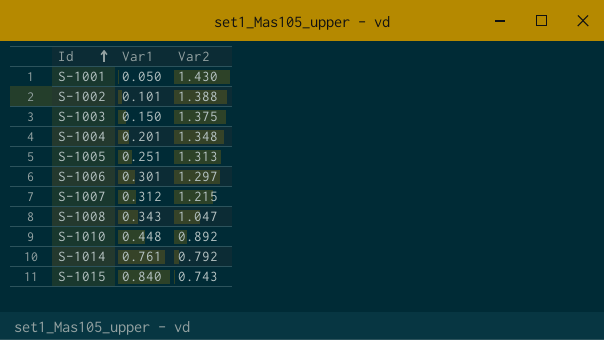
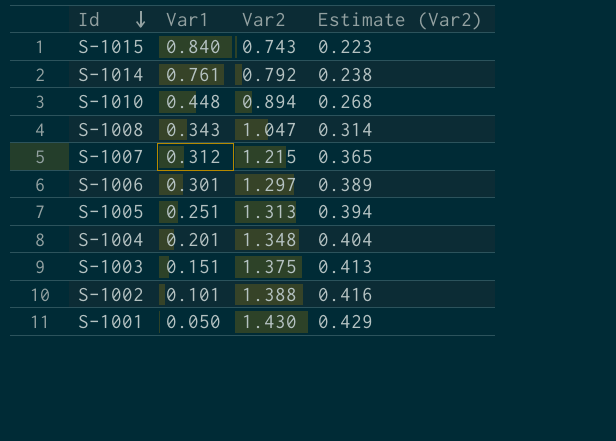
row order: Id ascending -> Id descending
column Estimate (Var2) | formula: none -> [Var2] * 0.3
S-1010 | Var2: 0.892 -> 0.894
S-1003 | Var1: 0.150 -> 0.151

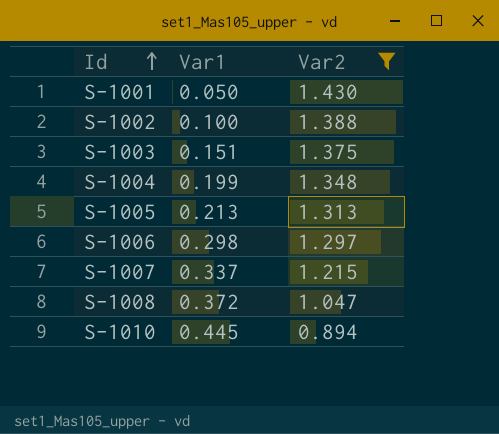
filter: none -> Var2 >= 0.894
row order: Id descending -> Id ascending
column Estimate (Var2) | formula: [Var2] * 0.3 -> none
S-1002 | Var1: 0.101 -> 0.100
S-1004 | Var1: 0.201 -> 0.199
S-1005 | Var1: 0.251 -> 0.213
S-1006 | Var1: 0.301 -> 0.298
S-1007 | Var1: 0.312 -> 0.337
S-1008 | Var1: 0.343 -> 0.372
S-1010 | Var1: 0.448 -> 0.445

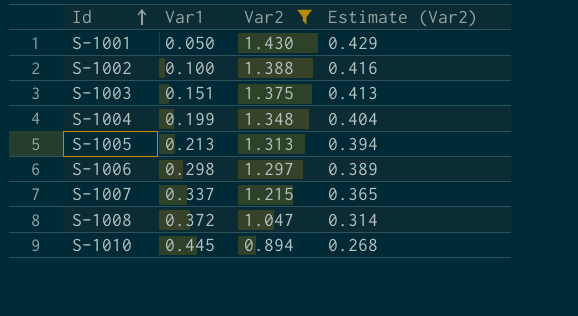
column Estimate (Var2) | formula: none -> [Var2] * 0.3

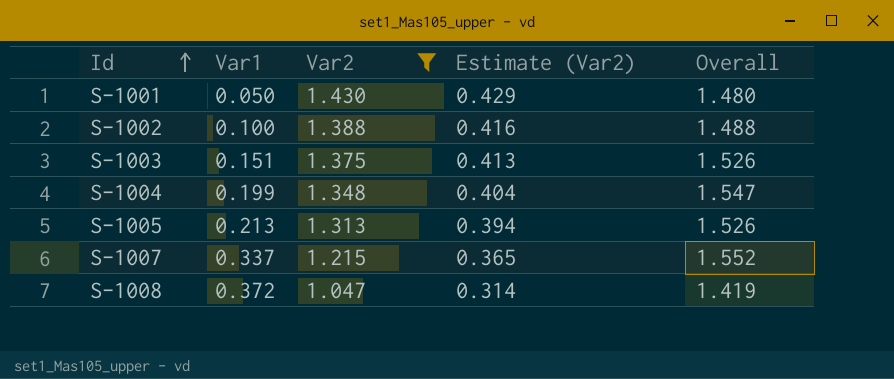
column Overall | formula: none -> [Var1] + [Var2]
row S-1006: 0.298 | 1.297 | 0.389 -> none
row S-1010: 0.445 | 0.894 | 0.268 -> none

